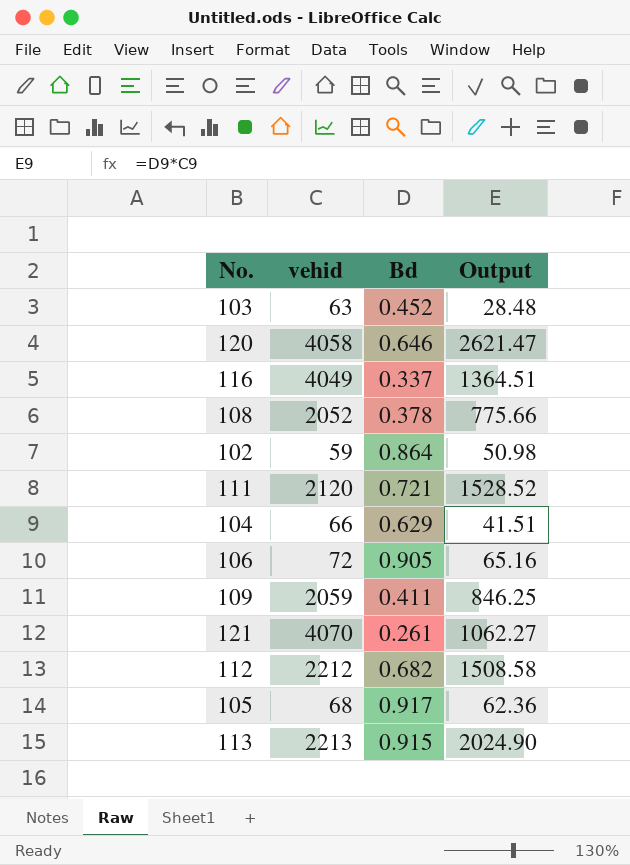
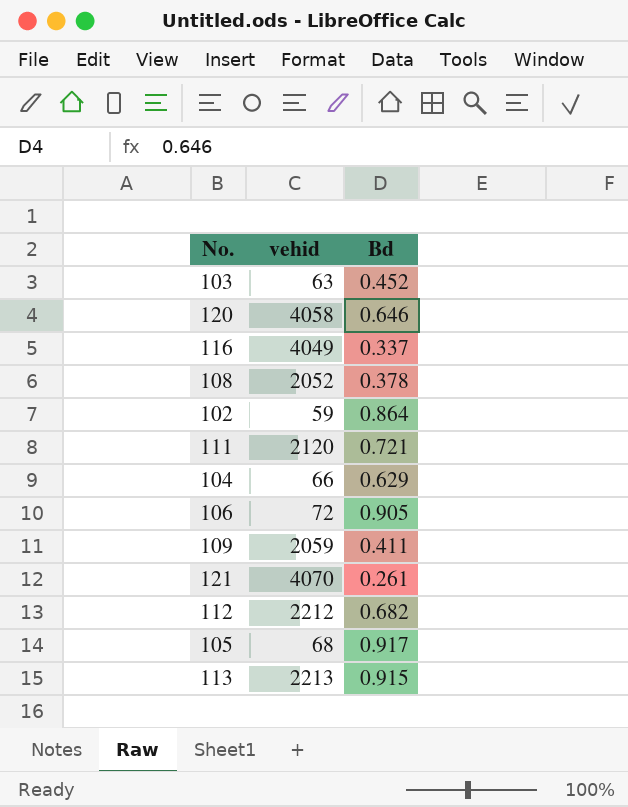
column Output | formula: [vehid] * [Bd] -> none

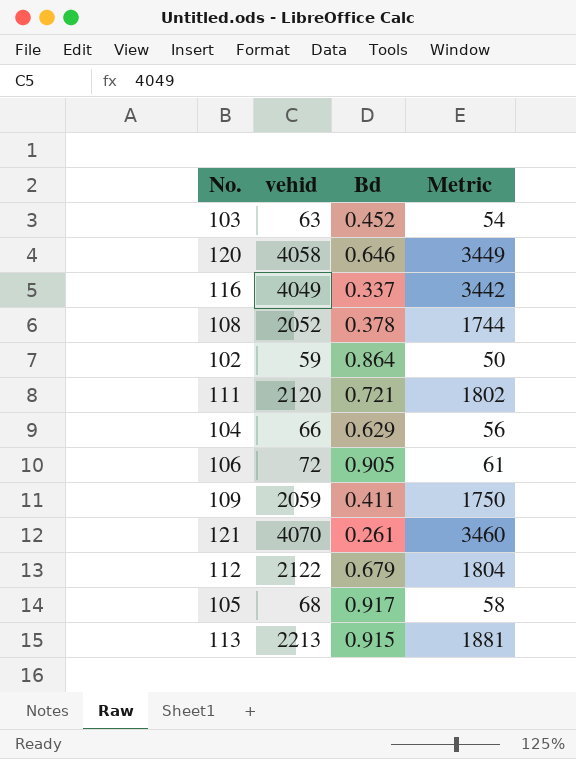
column Metric | formula: none -> [vehid] * 0.85
112 | vehid: 2212 -> 2122
112 | Bd: 0.682 -> 0.679

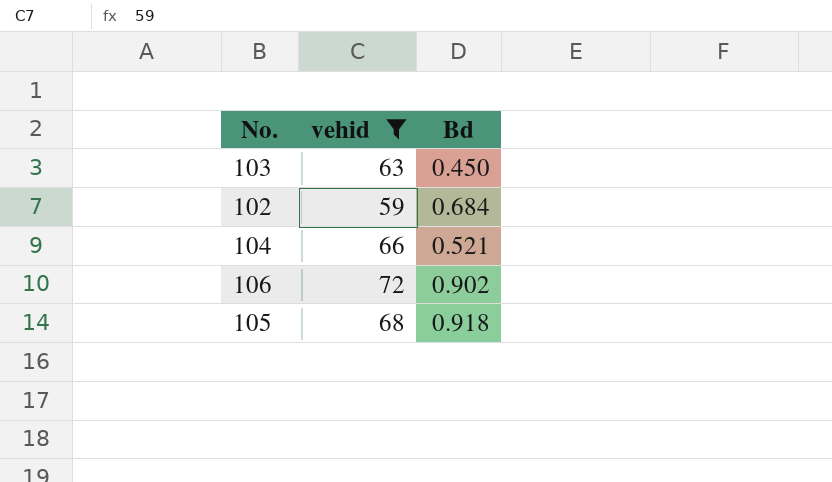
filter: none -> vehid <= 72
column Metric | formula: [vehid] * 0.85 -> none
103 | Bd: 0.452 -> 0.450
102 | Bd: 0.864 -> 0.684
104 | Bd: 0.629 -> 0.521
106 | Bd: 0.905 -> 0.902
105 | Bd: 0.917 -> 0.918

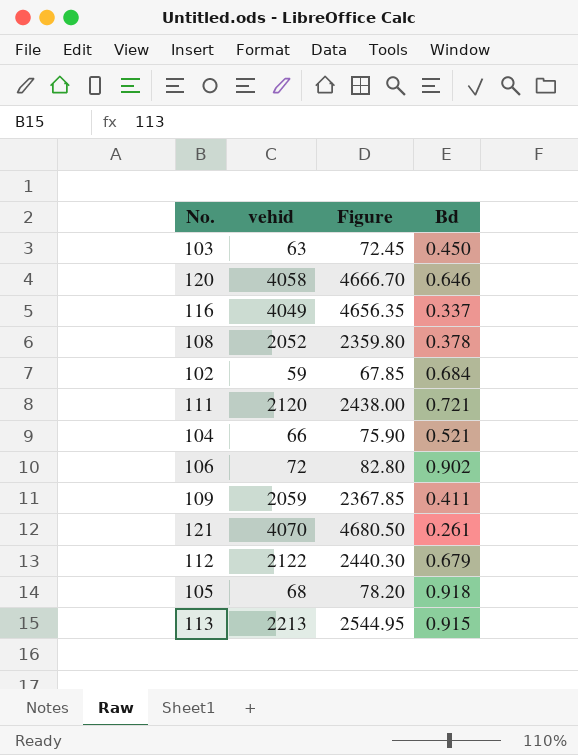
filter: vehid <= 72 -> none
column Figure | formula: none -> [vehid] * 1.15

